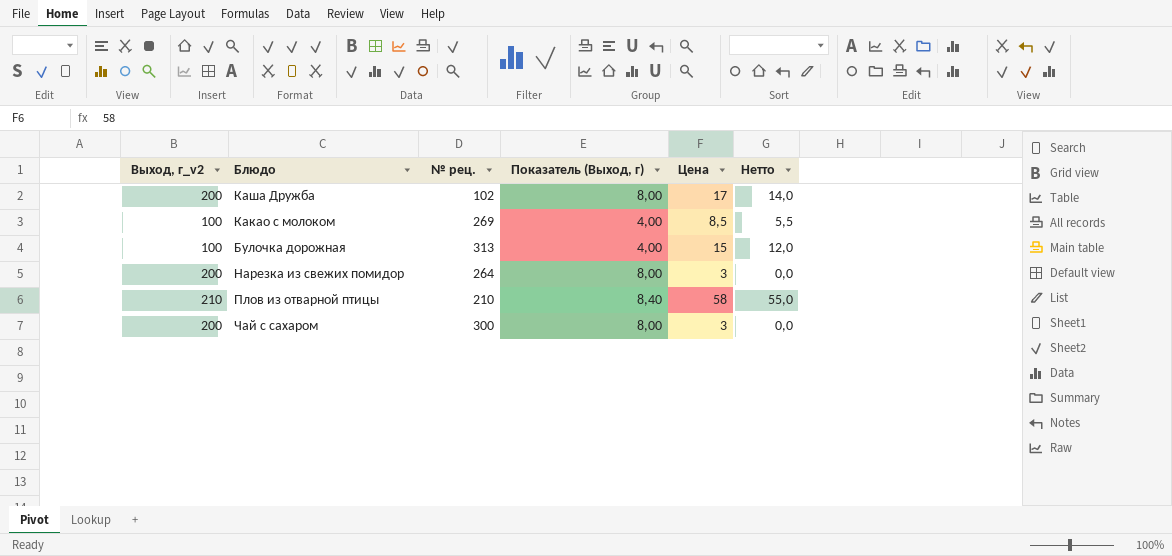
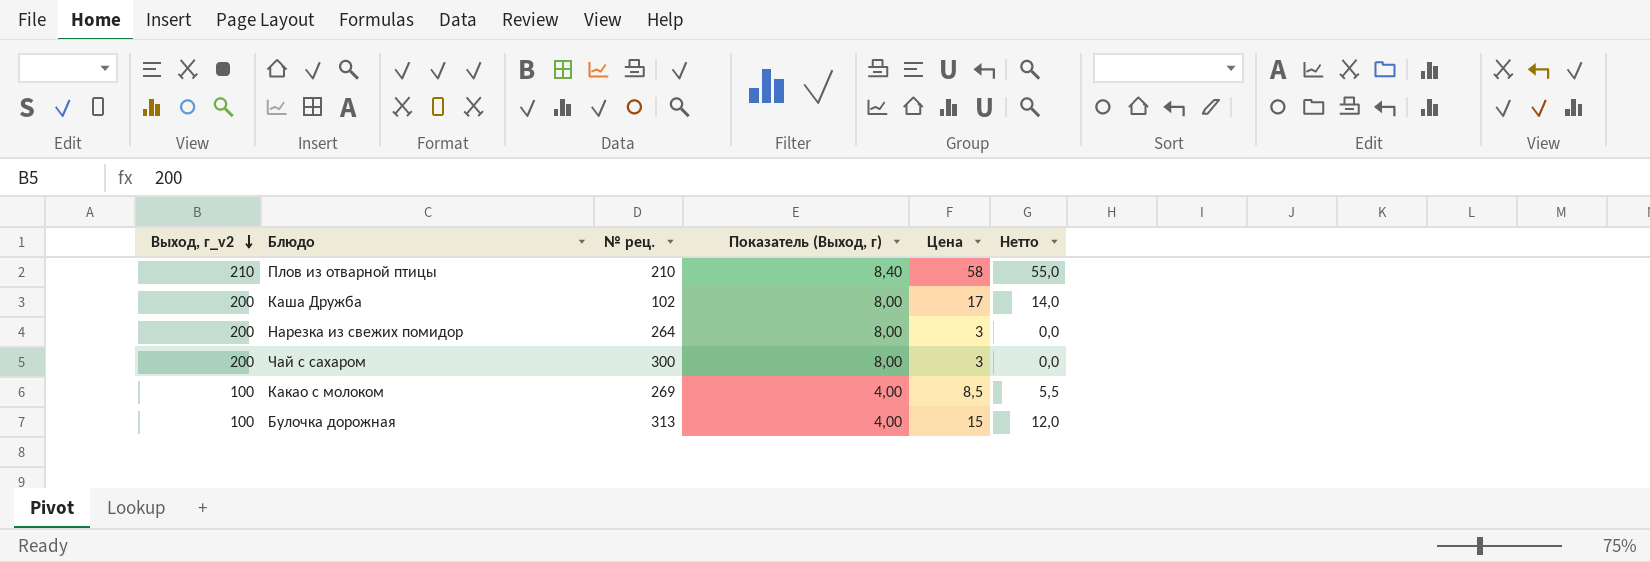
row order: none -> Выход, г_v2 descending

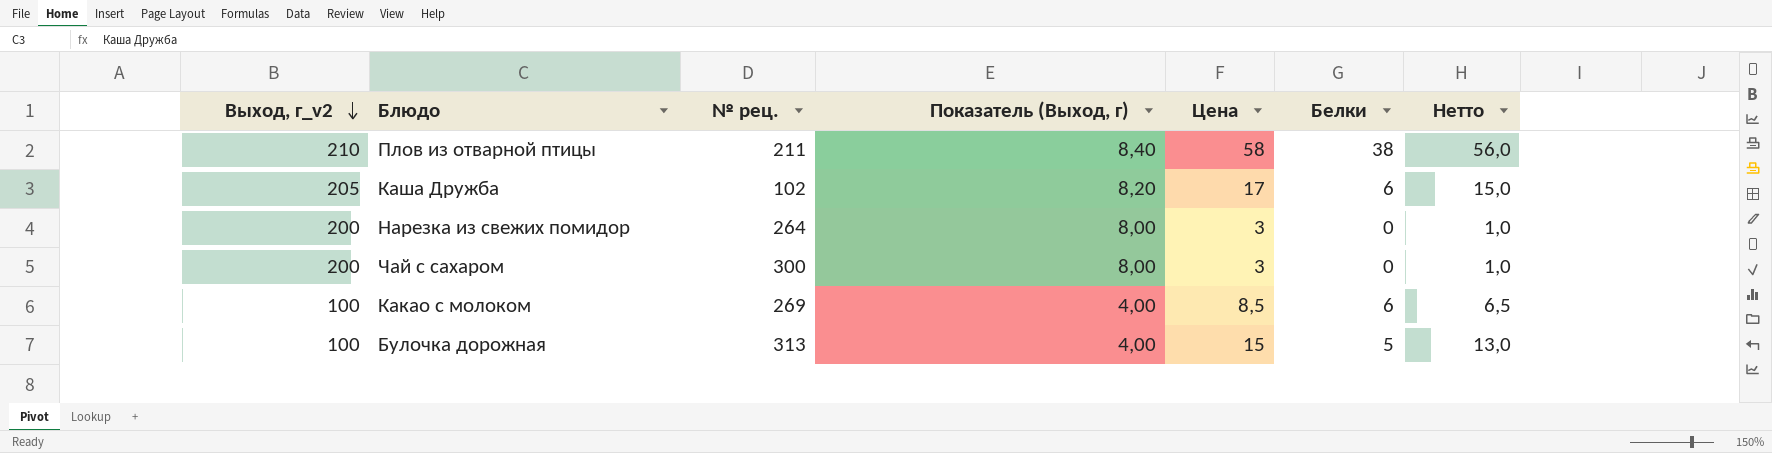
column Белки | position: none -> 6
column Нетто | formula: [Цена] - 3 -> [Цена] - 2
Плов из отварной птицы | № рец.: 210 -> 211
Каша Дружба | Выход, г_v2: 200 -> 205
Каша Дружба | Показатель (Выход, г): 8,00 -> 8,20

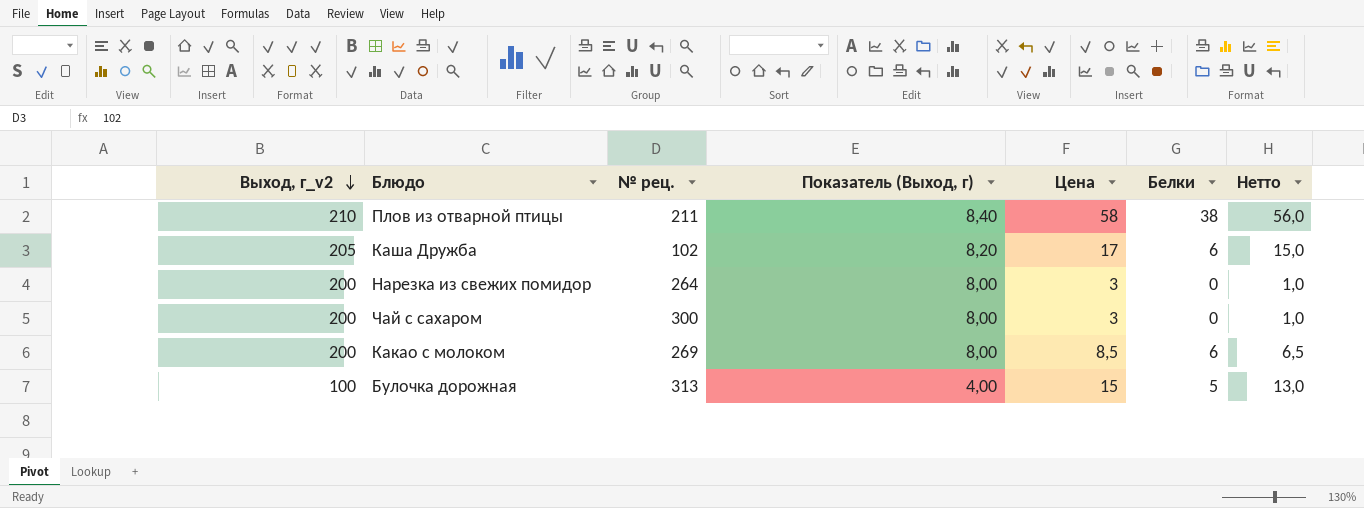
Какао с молоком | Выход, г_v2: 100 -> 200
Какао с молоком | Показатель (Выход, г): 4,00 -> 8,00

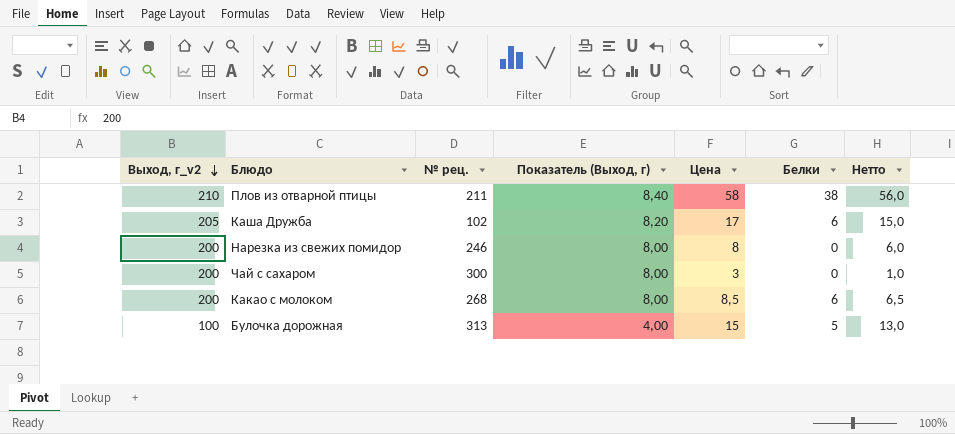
Нарезка из свежих помидор | № рец.: 264 -> 246
Нарезка из свежих помидор | Цена: 3 -> 8
Нарезка из свежих помидор | Нетто: 1,0 -> 6,0
Какао с молоком | № рец.: 269 -> 268

